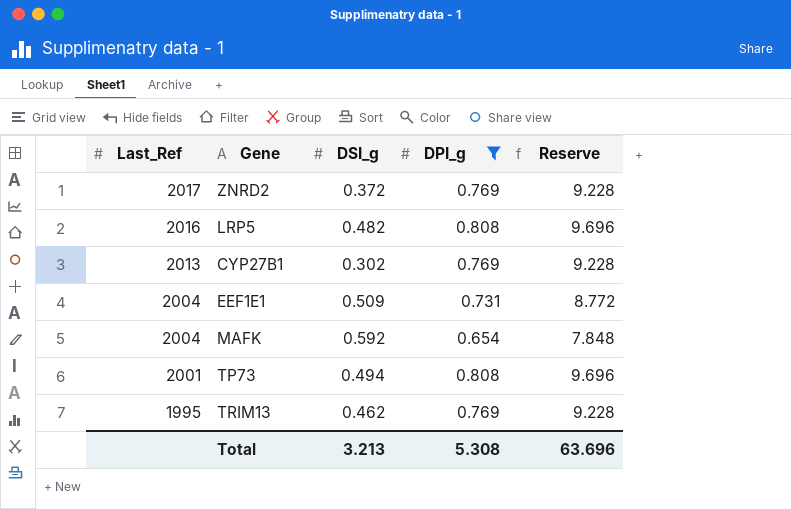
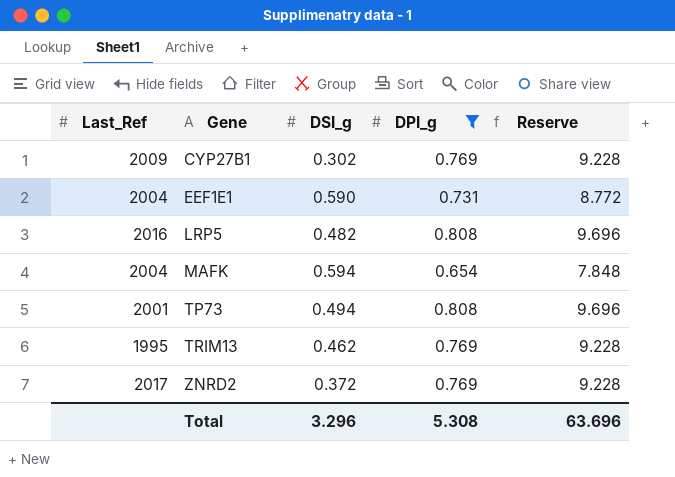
row order: Last_Ref descending -> Gene ascending
CYP27B1 | Last_Ref: 2013 -> 2009
EEF1E1 | DSI_g: 0.509 -> 0.590
MAFK | DSI_g: 0.592 -> 0.594
Total | DSI_g: 3.213 -> 3.296

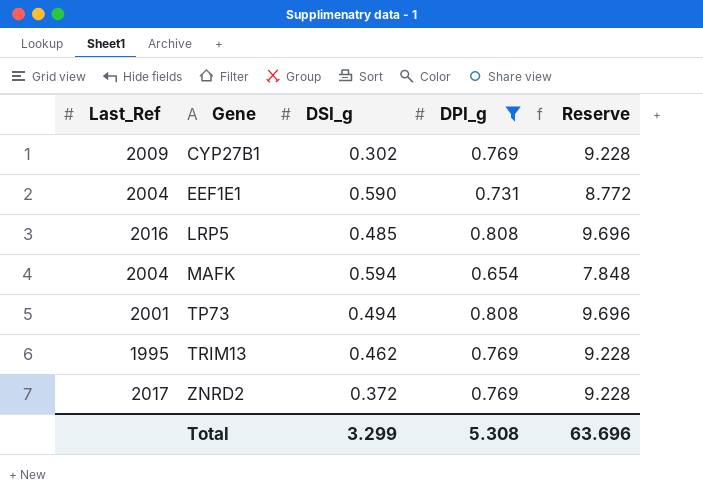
LRP5 | DSI_g: 0.482 -> 0.485
Total | DSI_g: 3.296 -> 3.299

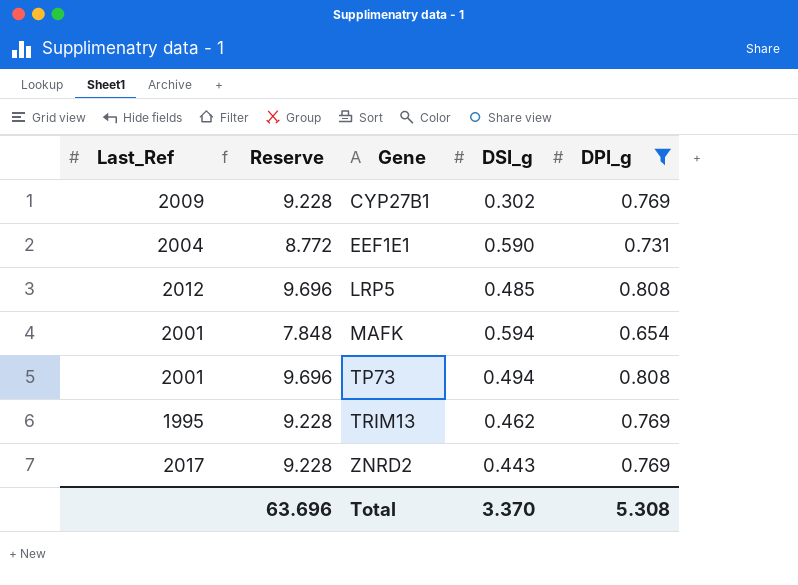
column Reserve | position: 5 -> 2
LRP5 | Last_Ref: 2016 -> 2012
MAFK | Last_Ref: 2004 -> 2001
ZNRD2 | DSI_g: 0.372 -> 0.443
Total | DSI_g: 3.299 -> 3.370

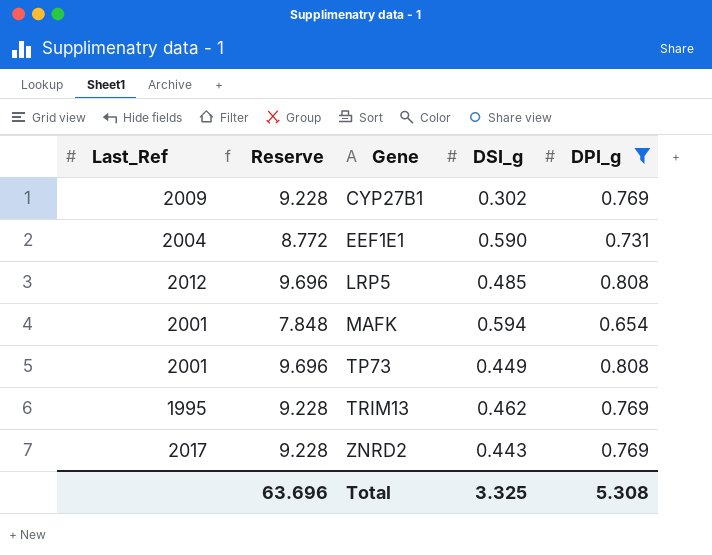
TP73 | DSI_g: 0.494 -> 0.449
Total | DSI_g: 3.370 -> 3.325

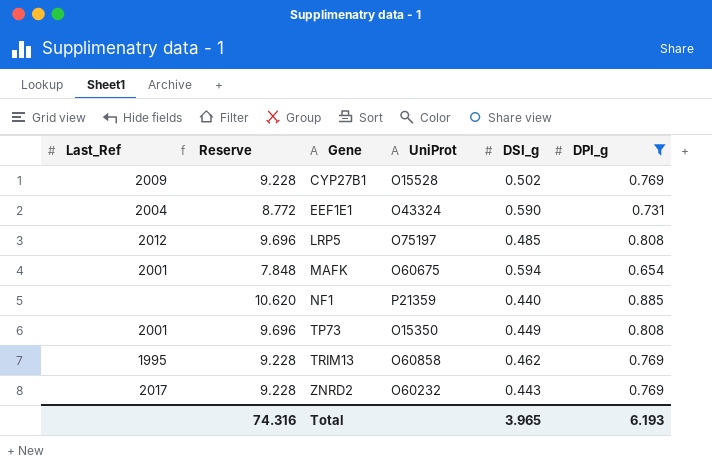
column UniProt | position: none -> 4
CYP27B1 | DSI_g: 0.302 -> 0.502
row NF1: none -> none | 10.620 | P21359 | 0.440 | 0.885
Total | Reserve: 63.696 -> 74.316
Total | DSI_g: 3.325 -> 3.965
Total | DPI_g: 5.308 -> 6.193

